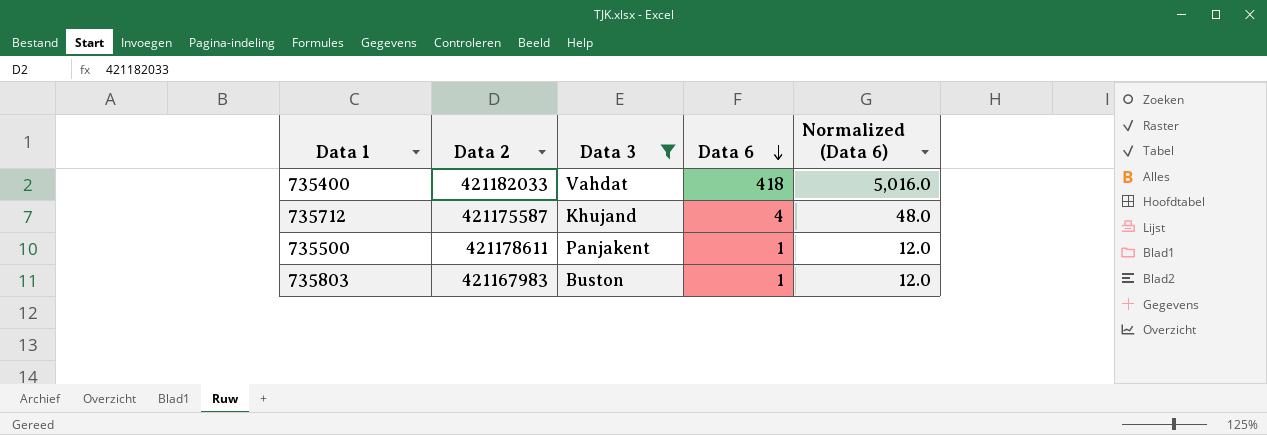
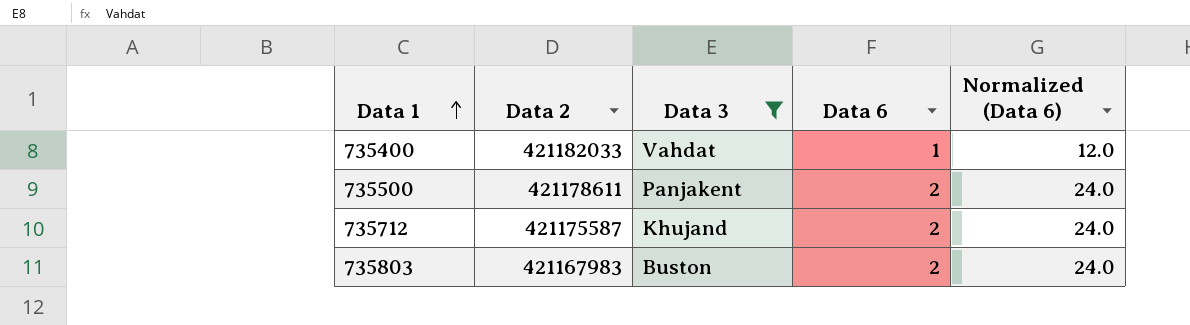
row order: Data 6 descending -> Data 1 ascending
735400 | Data 6: 418 -> 1
735400 | Normalized (Data 6): 5,016.0 -> 12.0
735500 | Data 6: 1 -> 2
735500 | Normalized (Data 6): 12.0 -> 24.0
735712 | Data 6: 4 -> 2
735712 | Normalized (Data 6): 48.0 -> 24.0
735803 | Data 6: 1 -> 2
735803 | Normalized (Data 6): 12.0 -> 24.0

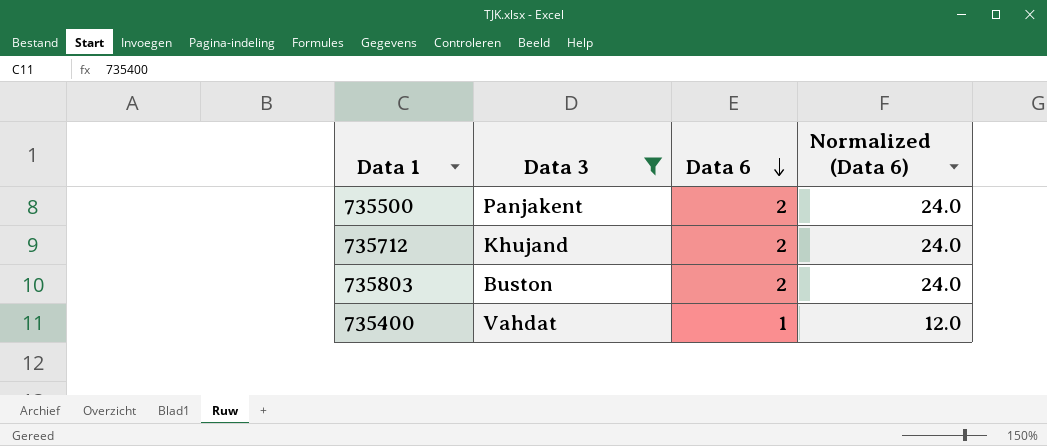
row order: Data 1 ascending -> Data 6 descending
column Data 2 | position: 2 -> none

